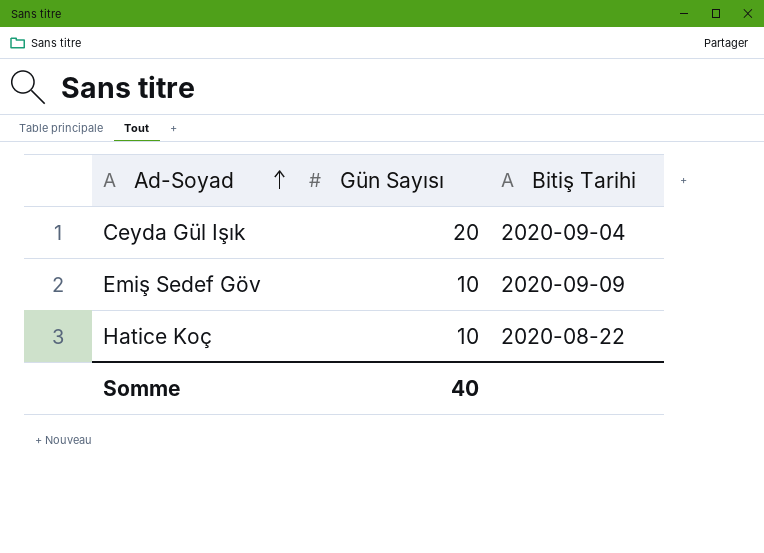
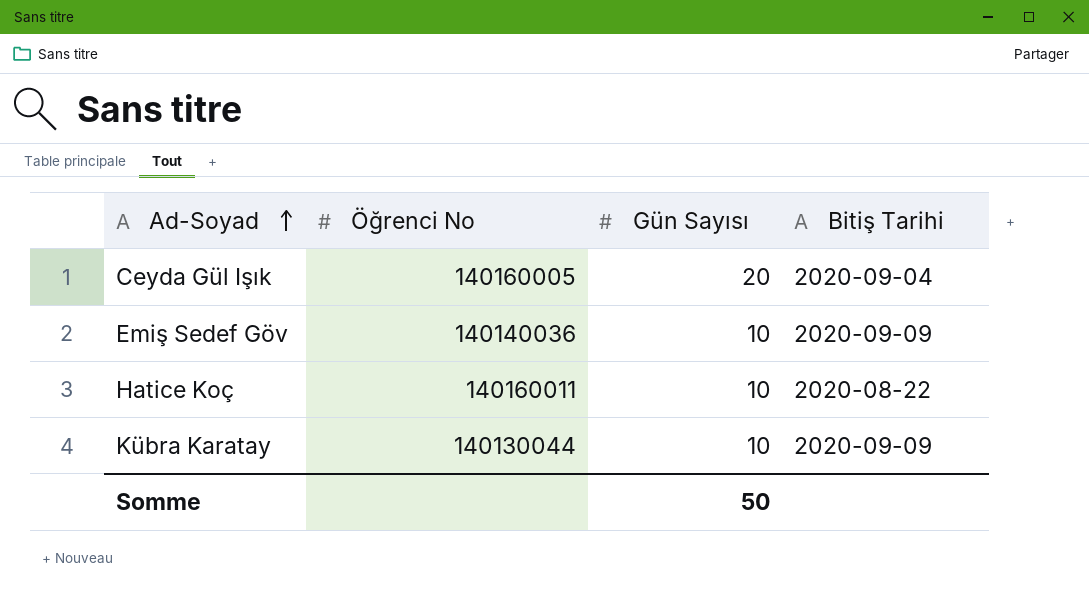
column Öğrenci No | position: none -> 2
row Kübra Karatay: none -> 140130044 | 10 | 2020-09-09
Somme | Gün Sayısı: 40 -> 50

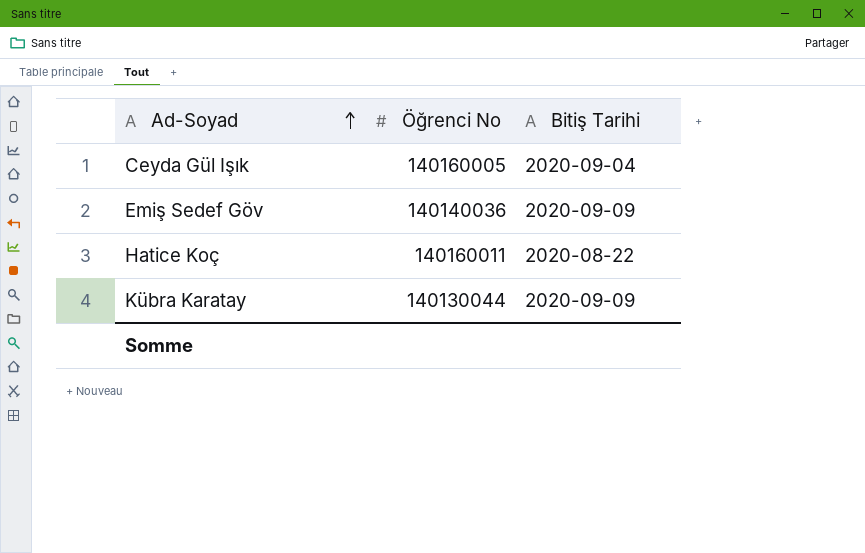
column Gün Sayısı | position: 3 -> none

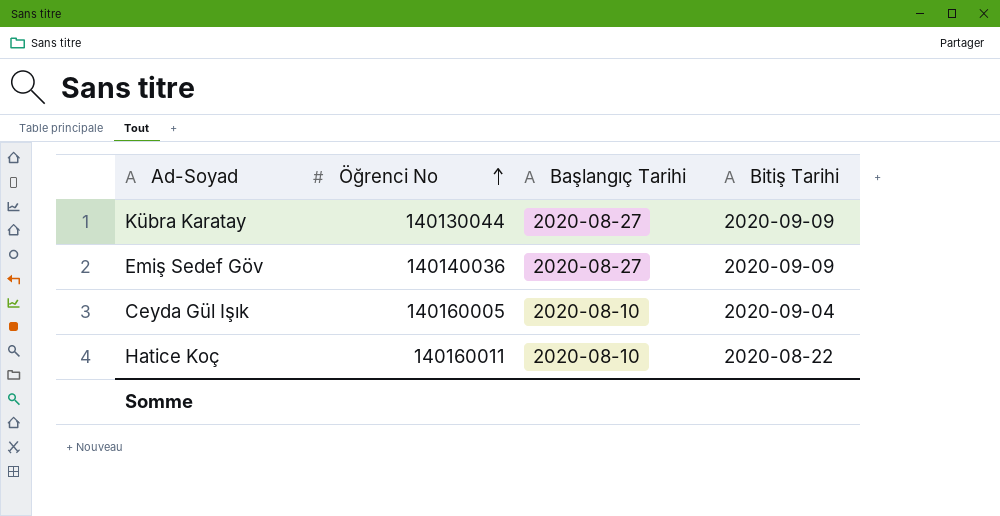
row order: Ad-Soyad ascending -> Öğrenci No ascending
column Başlangıç Tarihi | position: none -> 3

